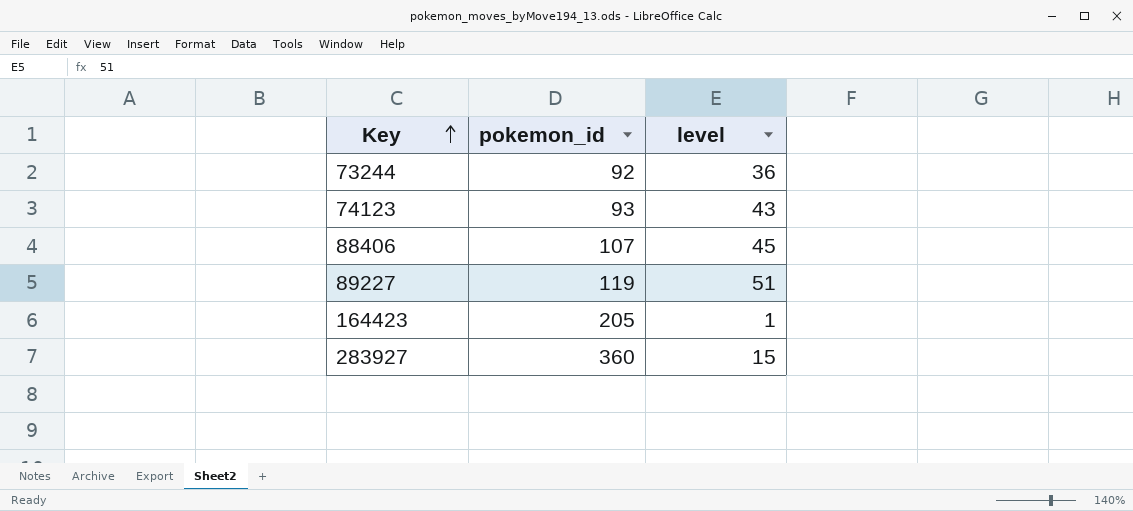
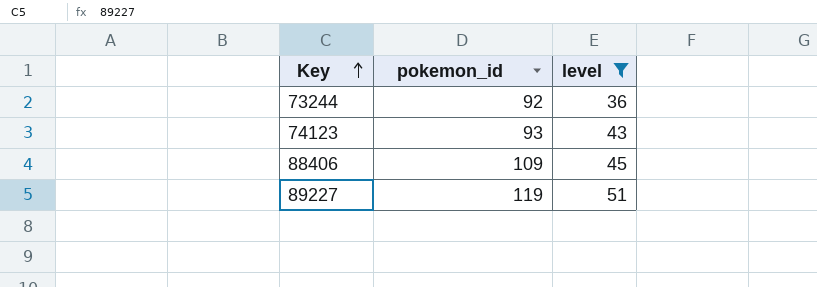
filter: none -> level >= 36
88406 | pokemon_id: 107 -> 109

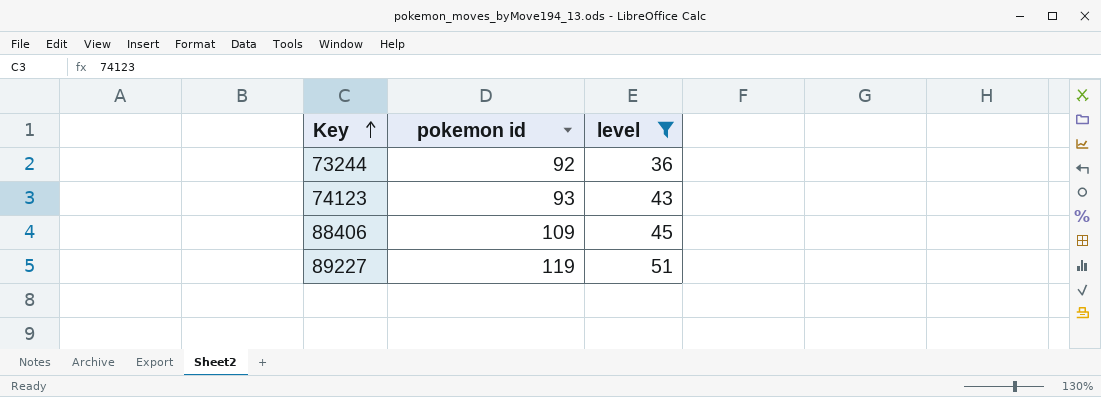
column name: pokemon_id -> pokemon id

